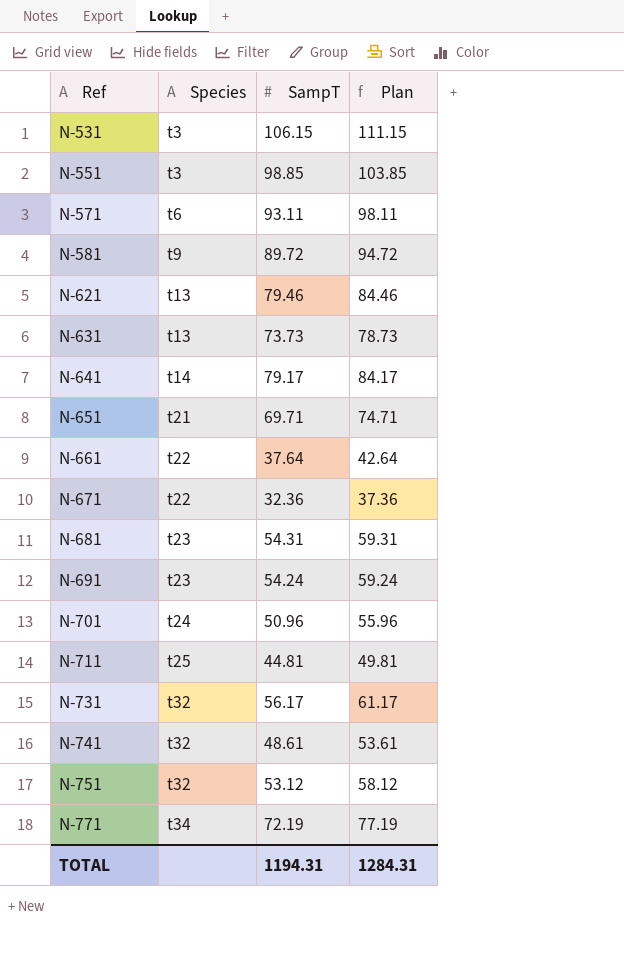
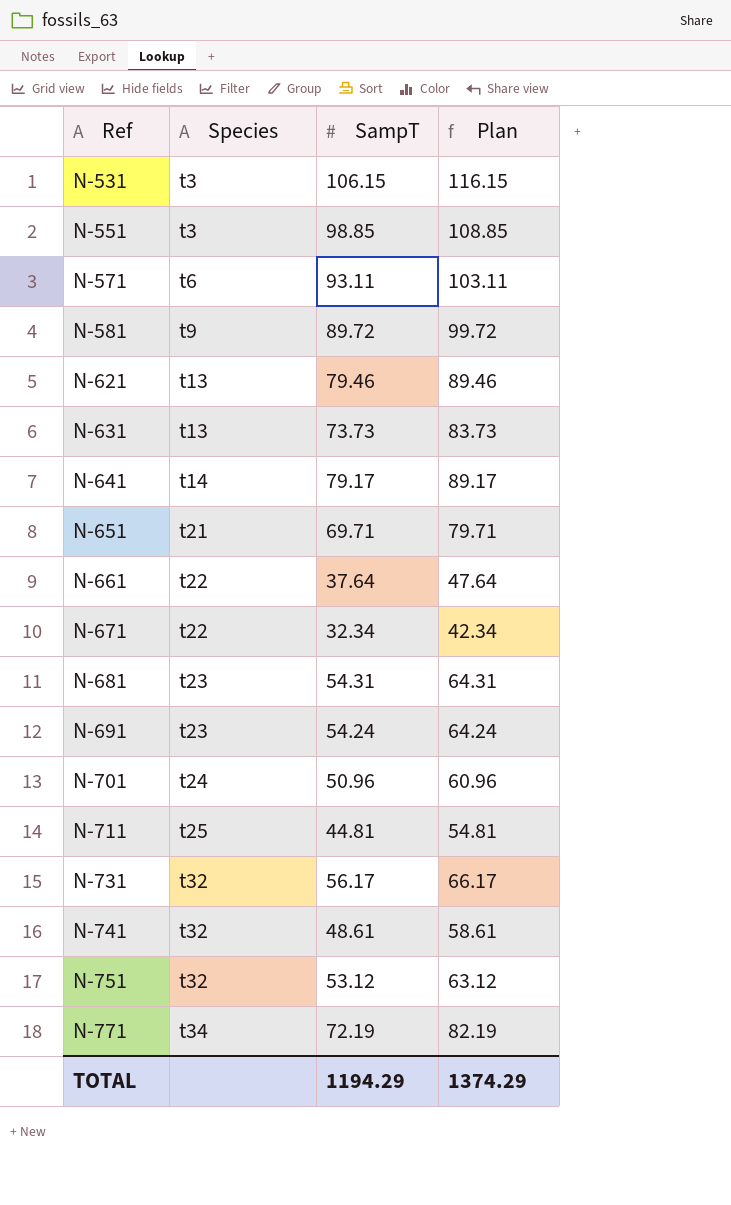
column Plan | formula: [SampT] + 5 -> [SampT] + 10
N-671 | SampT: 32.36 -> 32.34
TOTAL | SampT: 1194.31 -> 1194.29
TOTAL | Plan: 1284.31 -> 1374.29

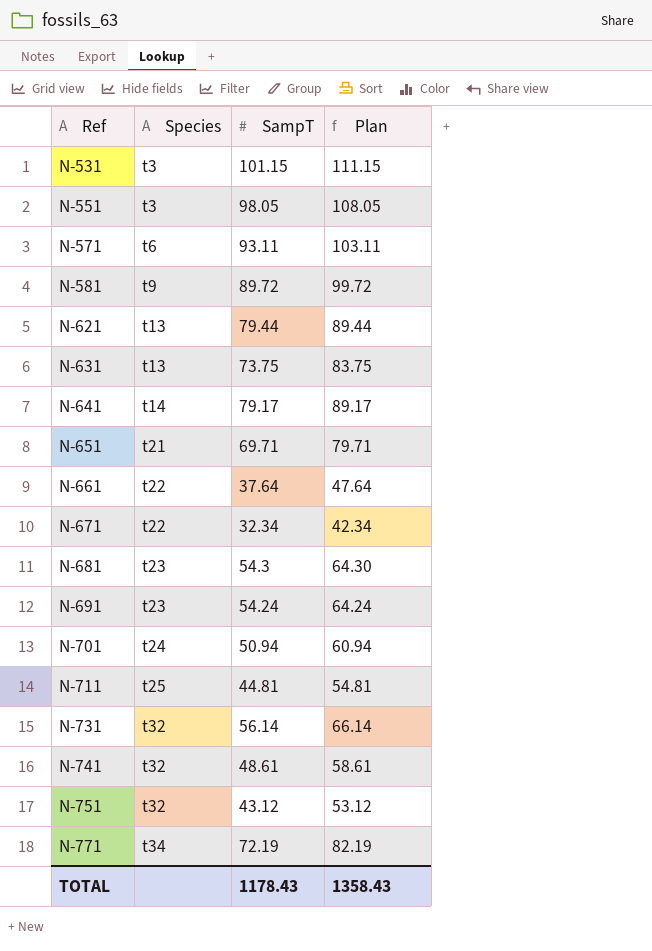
N-531 | SampT: 106.15 -> 101.15
N-531 | Plan: 116.15 -> 111.15
N-551 | SampT: 98.85 -> 98.05
N-551 | Plan: 108.85 -> 108.05
N-621 | SampT: 79.46 -> 79.44
N-621 | Plan: 89.46 -> 89.44
N-631 | SampT: 73.73 -> 73.75
N-631 | Plan: 83.73 -> 83.75
N-681 | SampT: 54.31 -> 54.3
N-681 | Plan: 64.31 -> 64.30
N-701 | SampT: 50.96 -> 50.94
N-701 | Plan: 60.96 -> 60.94
N-731 | SampT: 56.17 -> 56.14
N-731 | Plan: 66.17 -> 66.14
N-751 | SampT: 53.12 -> 43.12
N-751 | Plan: 63.12 -> 53.12
TOTAL | SampT: 1194.29 -> 1178.43
TOTAL | Plan: 1374.29 -> 1358.43

